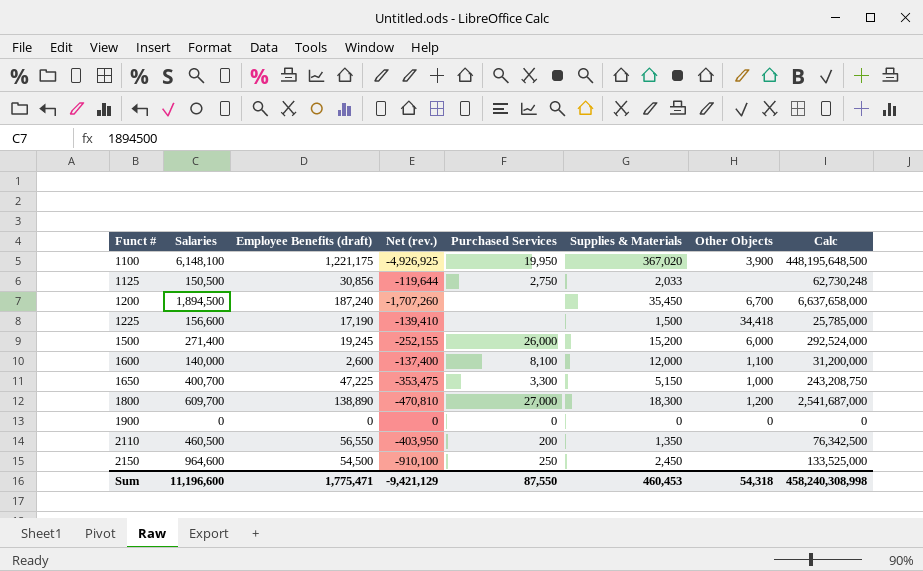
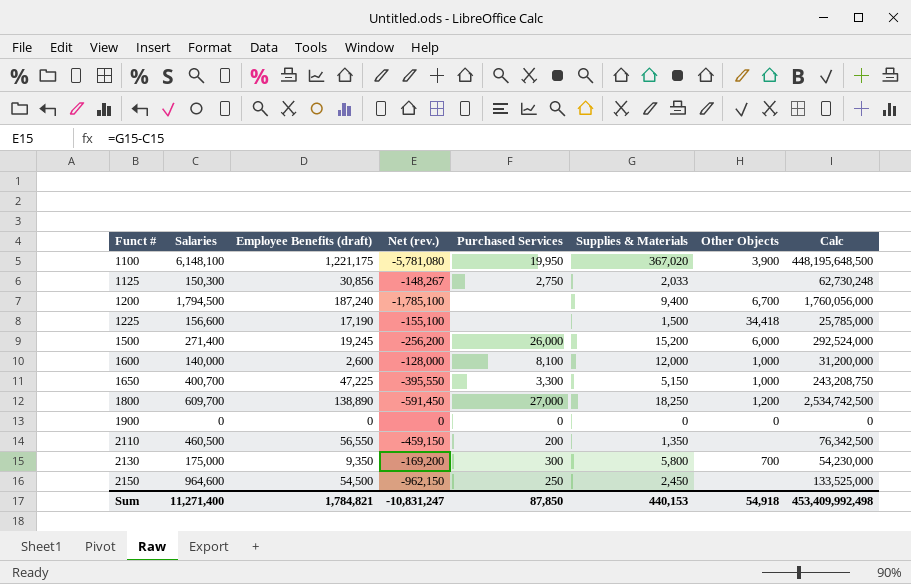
column Net (rev.) | formula: [Employee Benefits (draft)] - [Salaries] -> [Supplies & Materials] - [Salaries]
1125 | Salaries: 150,500 -> 150,300
1200 | Salaries: 1,894,500 -> 1,794,500
1200 | Supplies & Materials: 35,450 -> 9,400
1200 | Calc: 6,637,658,000 -> 1,760,056,000
1600 | Other Objects: 1,100 -> 1,000
1800 | Supplies & Materials: 18,300 -> 18,250
1800 | Calc: 2,541,687,000 -> 2,534,742,500
row 2130: none -> 175,000 | 9,350 | -169,200 | 300 | 5,800 | 700 | 54,230,000
Sum | Salaries: 11,196,600 -> 11,271,400
Sum | Employee Benefits (draft): 1,775,471 -> 1,784,821
Sum | Net (rev.): -9,421,129 -> -10,831,247
Sum | Purchased Services: 87,550 -> 87,850
Sum | Supplies & Materials: 460,453 -> 440,153
Sum | Other Objects: 54,318 -> 54,918
Sum | Calc: 458,240,308,998 -> 453,409,992,498

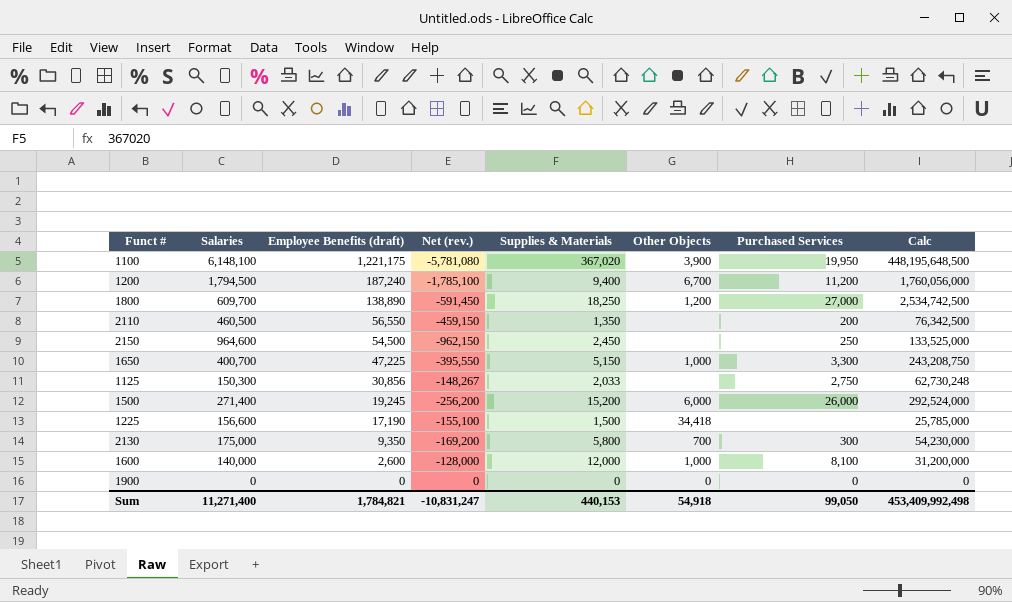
row order: Funct # ascending -> Employee Benefits (draft) descending
column Purchased Services | position: 5 -> 7
1200 | Purchased Services: none -> 11,200
Sum | Purchased Services: 87,850 -> 99,050

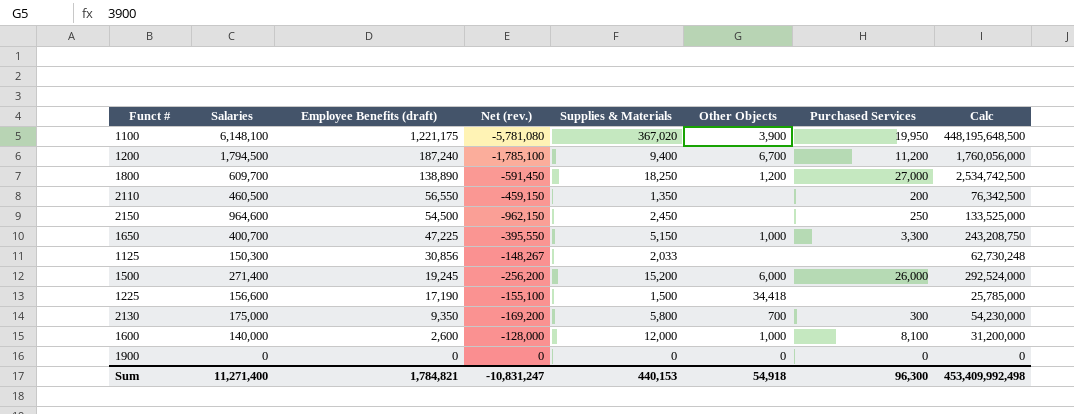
1125 | Purchased Services: 2,750 -> none
Sum | Purchased Services: 99,050 -> 96,300

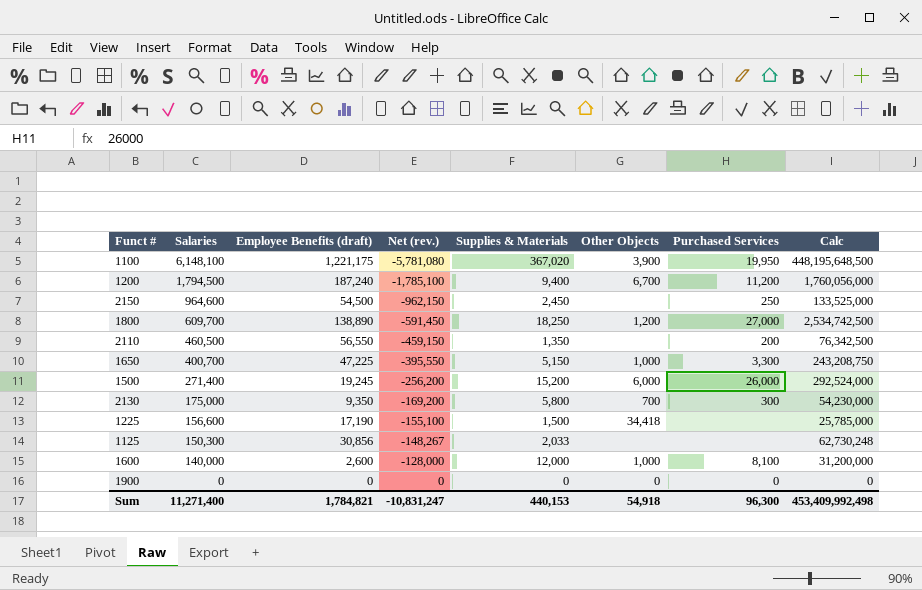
row order: Employee Benefits (draft) descending -> Salaries descending

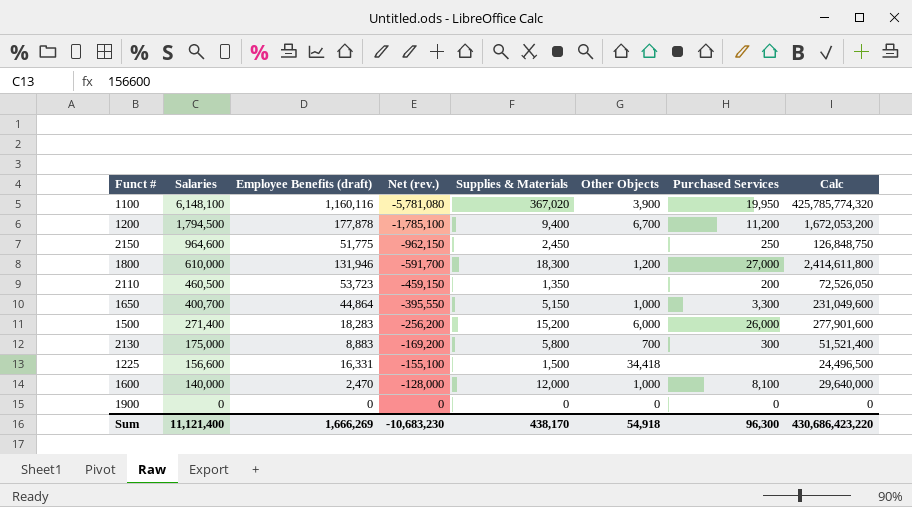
row 1125: 150,300 | 30,856 | -148,267 | 2,033 | none | none | 62,730,248 -> none
1100 | Employee Benefits (draft): 1,221,175 -> 1,160,116
1100 | Calc: 448,195,648,500 -> 425,785,774,320
1200 | Employee Benefits (draft): 187,240 -> 177,878
1200 | Calc: 1,760,056,000 -> 1,672,053,200
2150 | Employee Benefits (draft): 54,500 -> 51,775
2150 | Calc: 133,525,000 -> 126,848,750
1800 | Salaries: 609,700 -> 610,000
1800 | Employee Benefits (draft): 138,890 -> 131,946
1800 | Net (rev.): -591,450 -> -591,700
1800 | Supplies & Materials: 18,250 -> 18,300
1800 | Calc: 2,534,742,500 -> 2,414,611,800
2110 | Employee Benefits (draft): 56,550 -> 53,723
2110 | Calc: 76,342,500 -> 72,526,050
1650 | Employee Benefits (draft): 47,225 -> 44,864
1650 | Calc: 243,208,750 -> 231,049,600
1500 | Employee Benefits (draft): 19,245 -> 18,283
1500 | Calc: 292,524,000 -> 277,901,600
2130 | Employee Benefits (draft): 9,350 -> 8,883
2130 | Calc: 54,230,000 -> 51,521,400
1225 | Employee Benefits (draft): 17,190 -> 16,331
1225 | Calc: 25,785,000 -> 24,496,500
1600 | Employee Benefits (draft): 2,600 -> 2,470
1600 | Calc: 31,200,000 -> 29,640,000
Sum | Salaries: 11,271,400 -> 11,121,400
Sum | Employee Benefits (draft): 1,784,821 -> 1,666,269
Sum | Net (rev.): -10,831,247 -> -10,683,230
Sum | Supplies & Materials: 440,153 -> 438,170
Sum | Calc: 453,409,992,498 -> 430,686,423,220

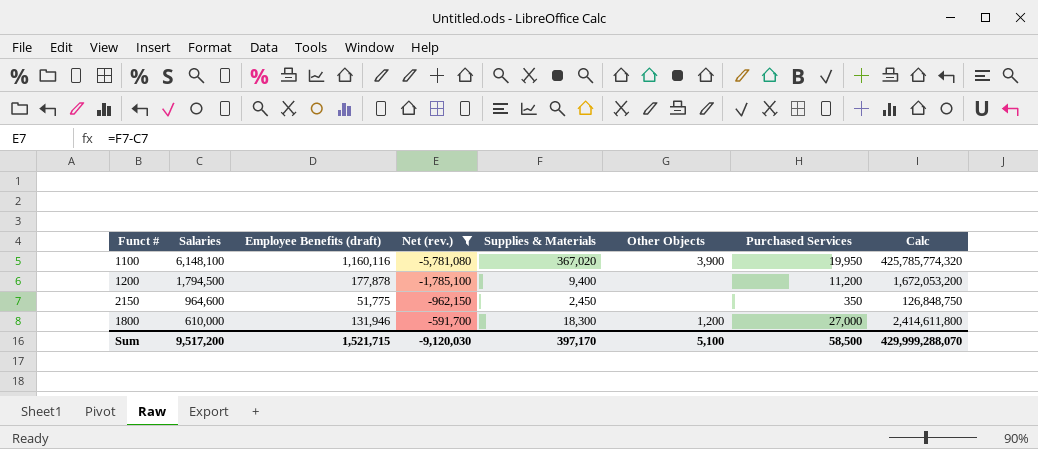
filter: none -> Net (rev.) <= -591,700
1200 | Other Objects: 6,700 -> none
2150 | Purchased Services: 250 -> 350
Sum | Salaries: 11,121,400 -> 9,517,200
Sum | Employee Benefits (draft): 1,666,269 -> 1,521,715
Sum | Net (rev.): -10,683,230 -> -9,120,030
Sum | Supplies & Materials: 438,170 -> 397,170
Sum | Other Objects: 54,918 -> 5,100
Sum | Purchased Services: 96,300 -> 58,500
Sum | Calc: 430,686,423,220 -> 429,999,288,070

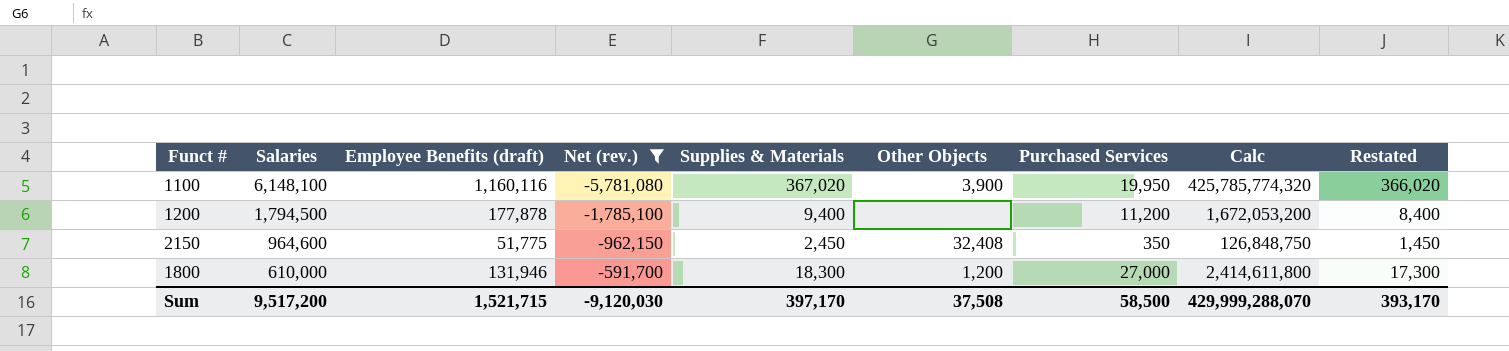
column Restated | formula: none -> [Supplies & Materials] - 1000
2150 | Other Objects: none -> 32,408
Sum | Other Objects: 5,100 -> 37,508

